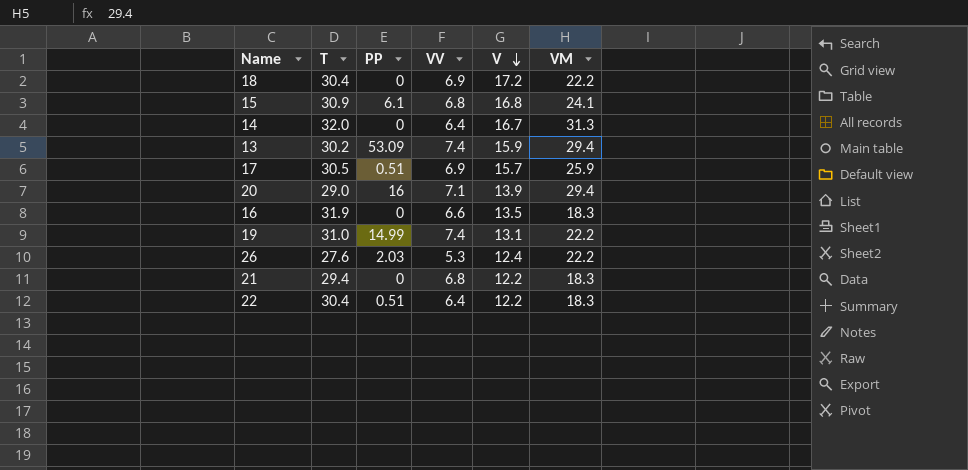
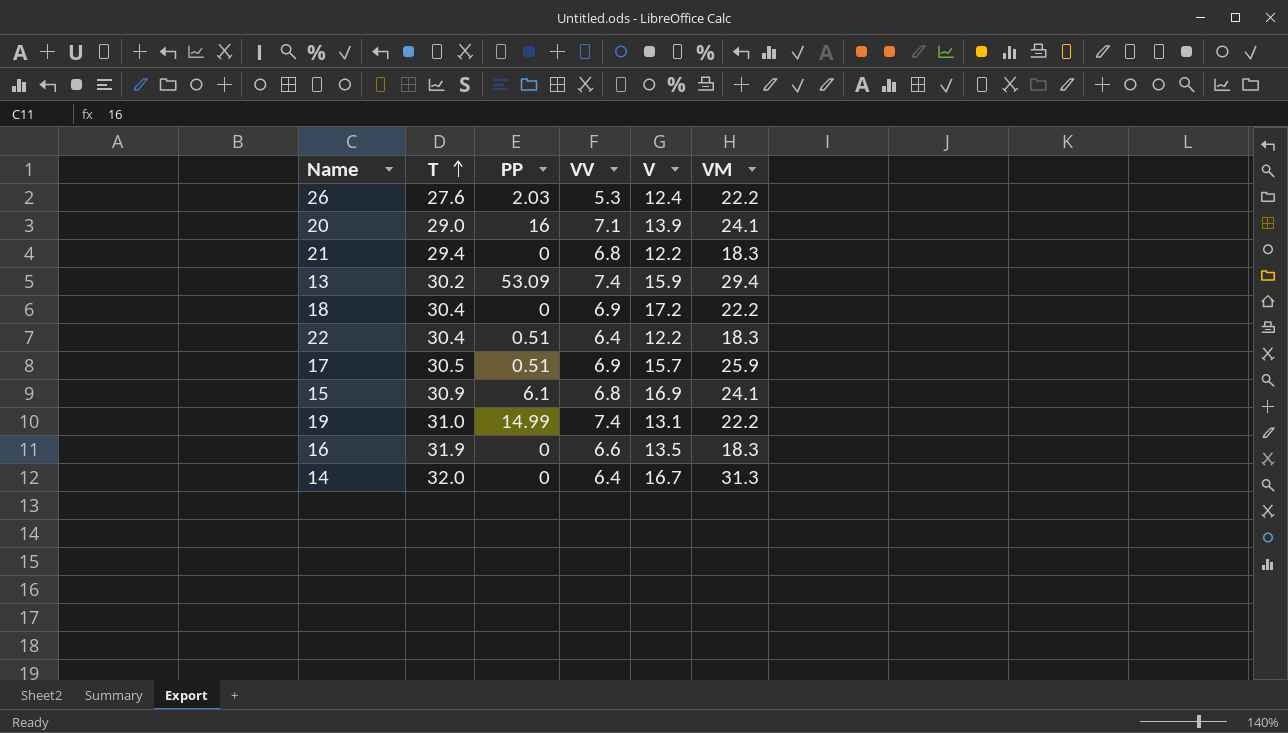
row order: V descending -> T ascending
20 | VM: 29.4 -> 24.1
15 | V: 16.8 -> 16.9

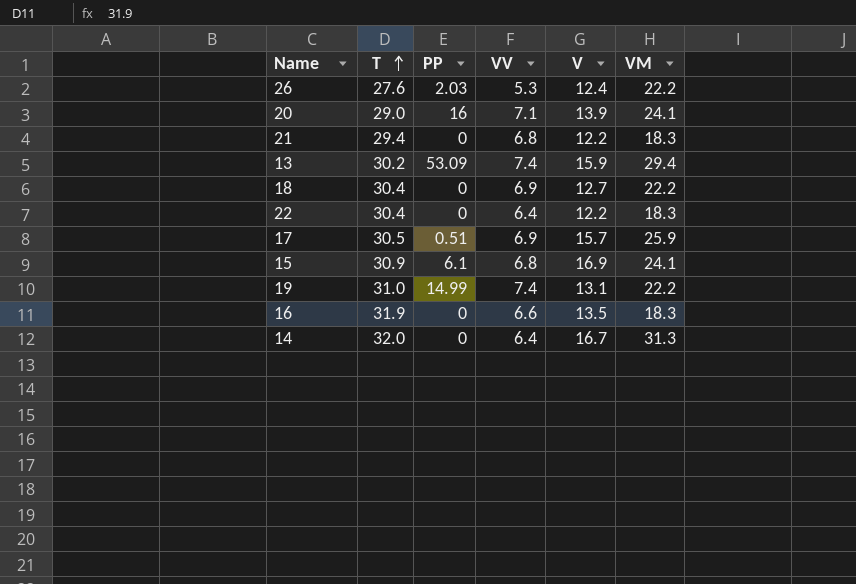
18 | V: 17.2 -> 12.7
22 | PP: 0.51 -> 0

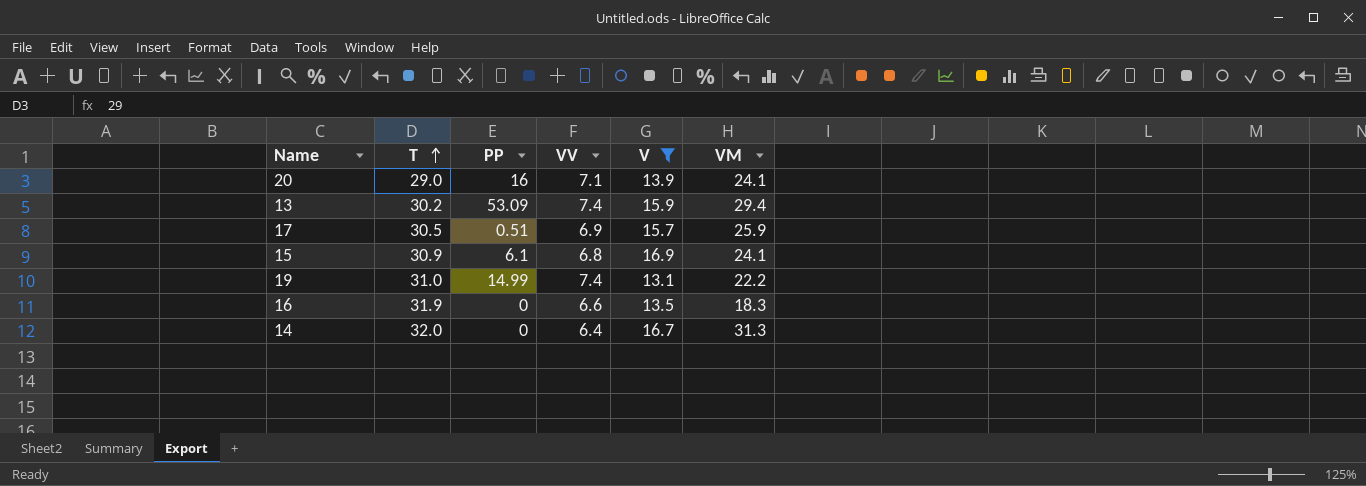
filter: none -> V >= 13.1

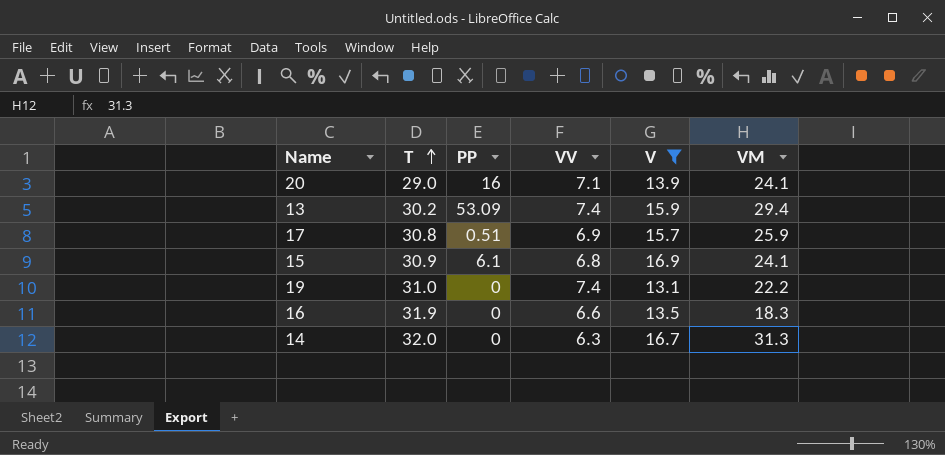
17 | T: 30.5 -> 30.8
19 | PP: 14.99 -> 0
14 | VV: 6.4 -> 6.3

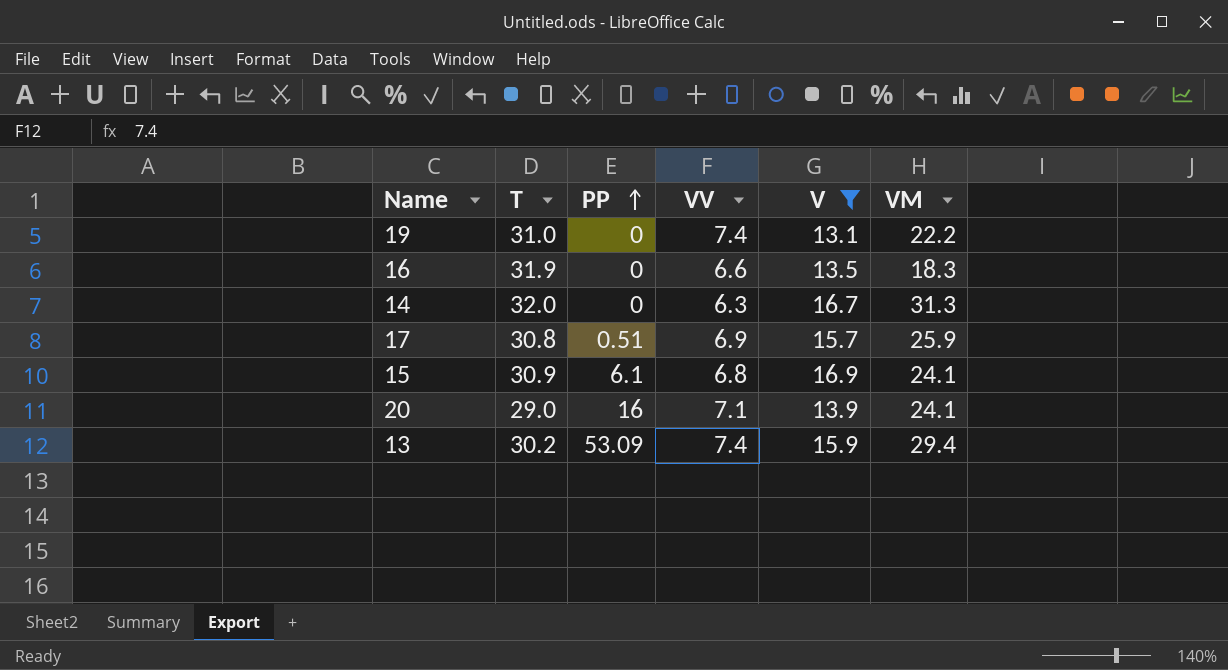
row order: T ascending -> PP ascending

